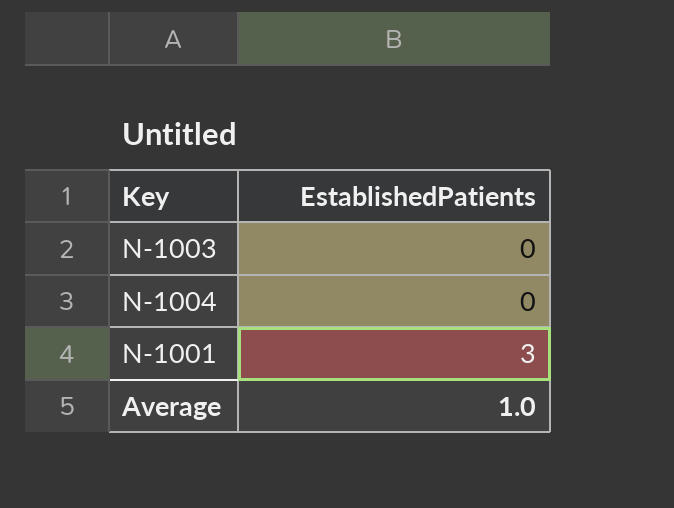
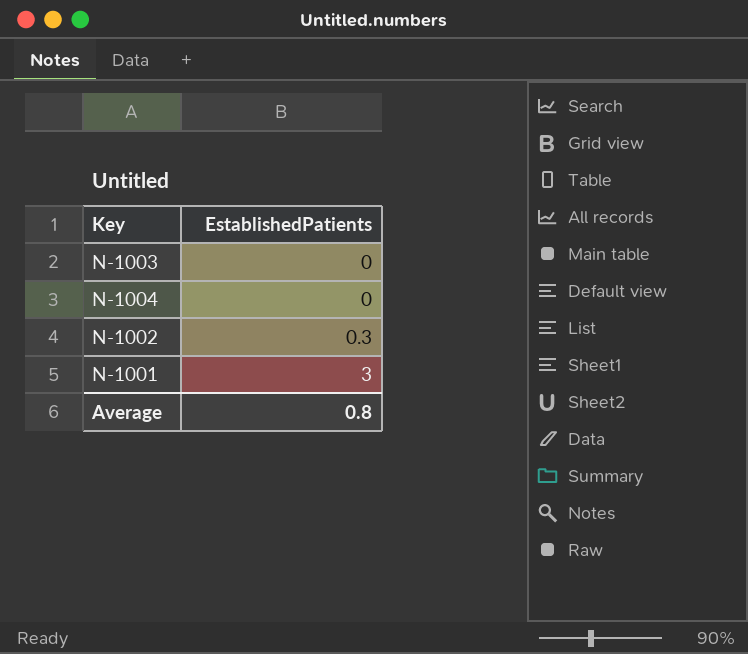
row N-1002: none -> 0.3
Average | EstablishedPatients: 1.0 -> 0.8

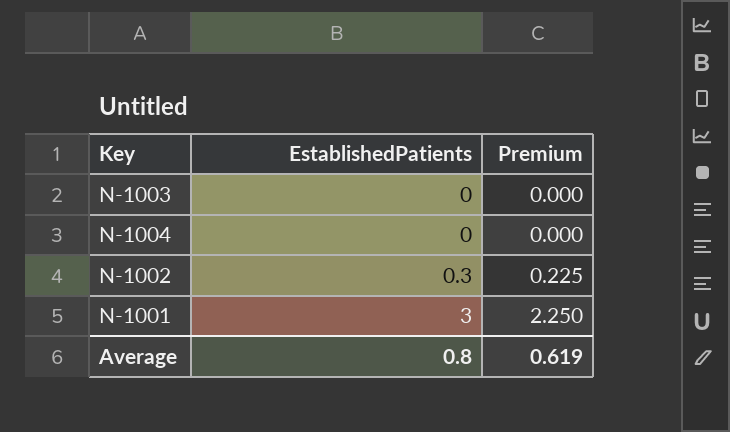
column Premium | formula: none -> [EstablishedPatients] * 0.75

